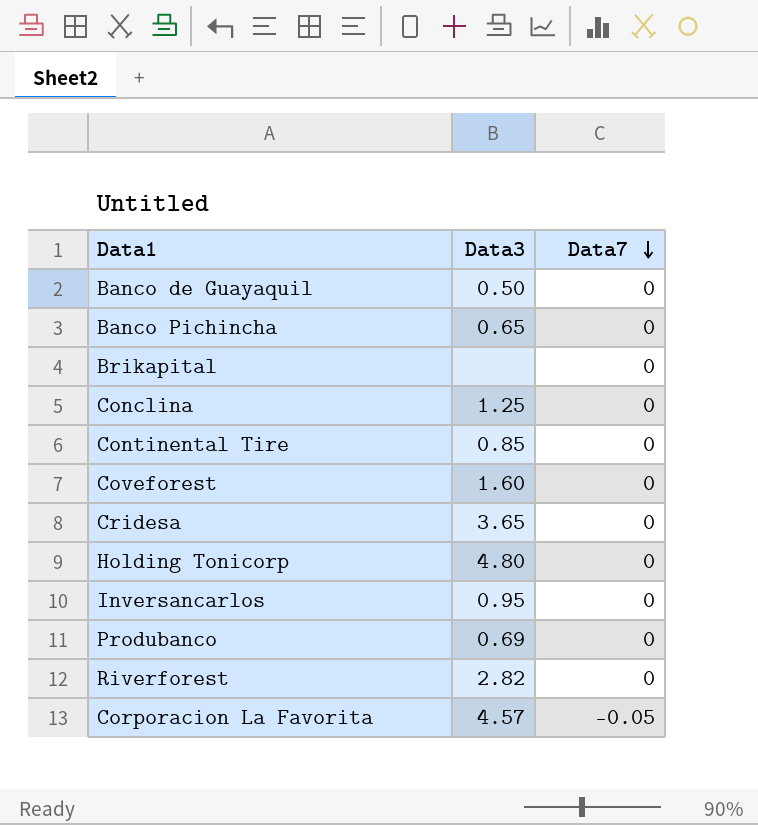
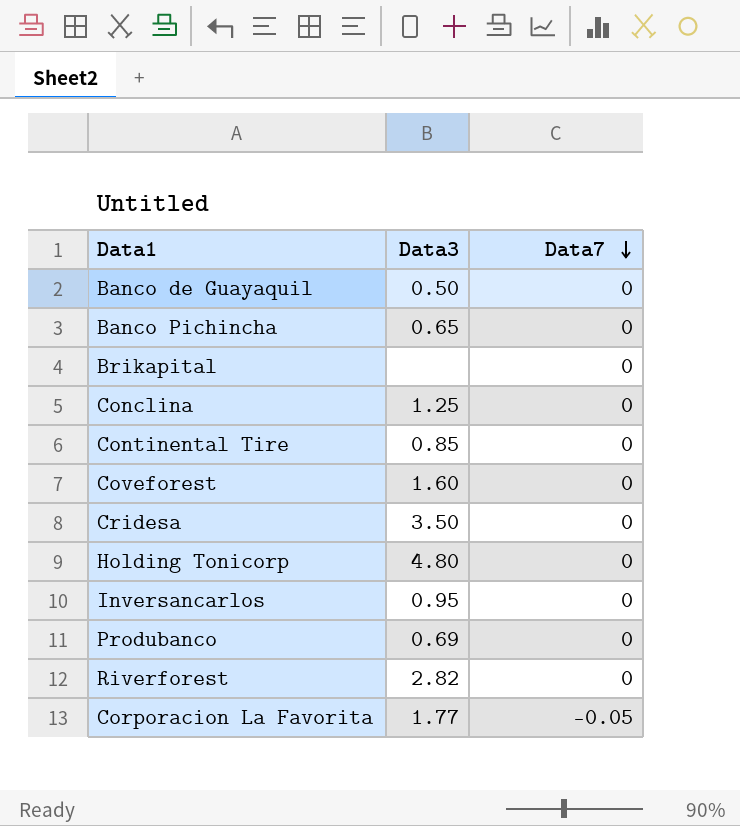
Cridesa | Data3: 3.65 -> 3.50
Corporacion La Favorita | Data3: 4.57 -> 1.77

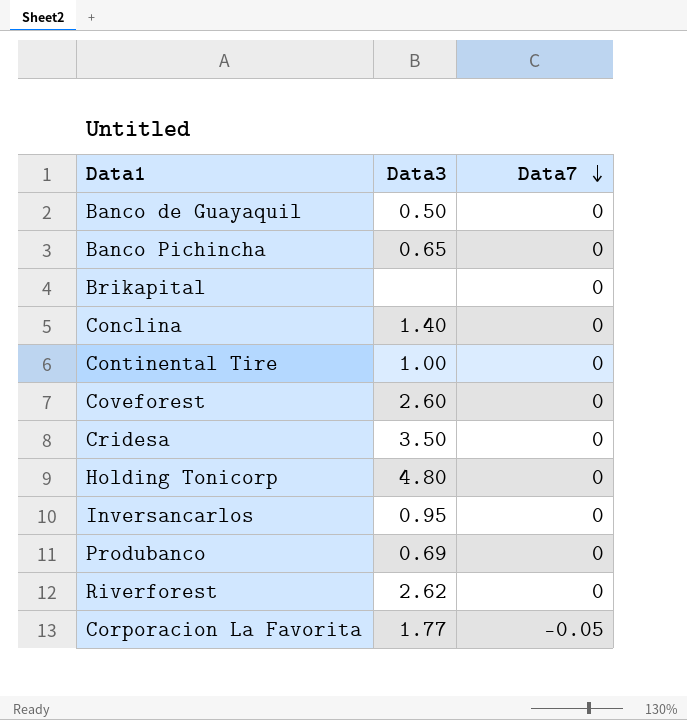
Conclina | Data3: 1.25 -> 1.40
Continental Tire | Data3: 0.85 -> 1.00
Coveforest | Data3: 1.60 -> 2.60
Riverforest | Data3: 2.82 -> 2.62

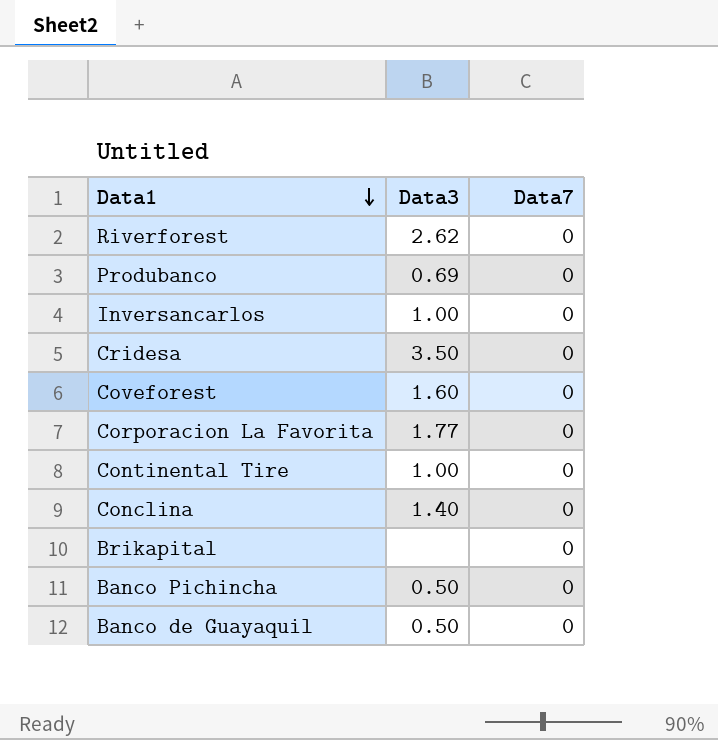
row order: Data7 descending -> Data1 descending
row Holding Tonicorp: 4.80 | 0 -> none
Inversancarlos | Data3: 0.95 -> 1.00
Coveforest | Data3: 2.60 -> 1.60
Corporacion La Favorita | Data7: -0.05 -> 0
Banco Pichincha | Data3: 0.65 -> 0.50

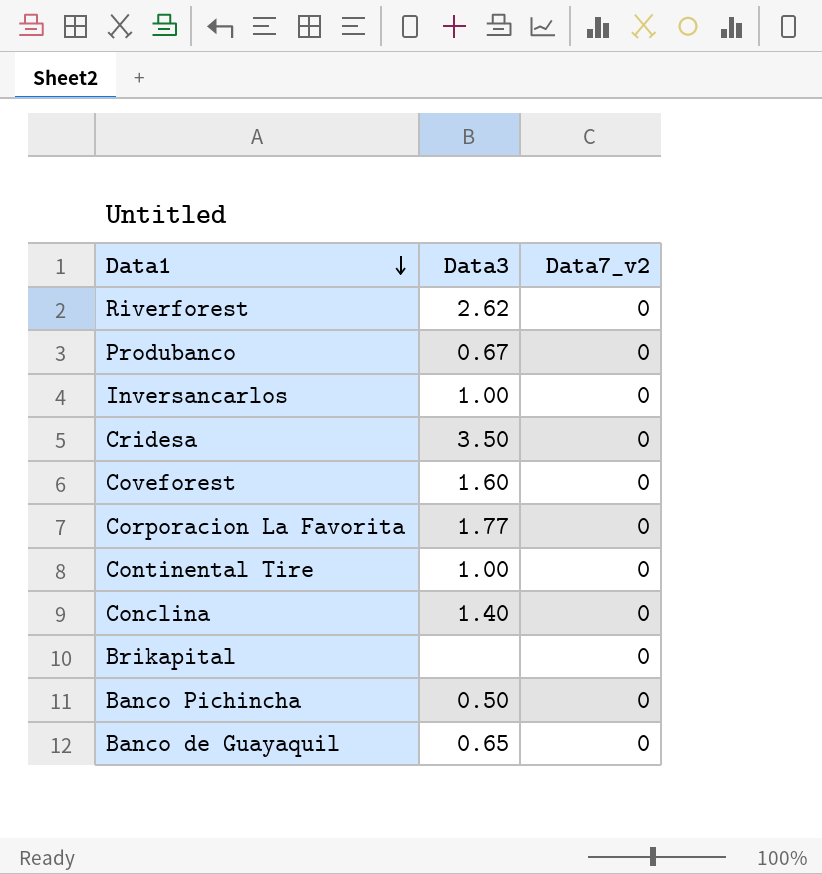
column name: Data7 -> Data7_v2
Produbanco | Data3: 0.69 -> 0.67
Banco de Guayaquil | Data3: 0.50 -> 0.65

